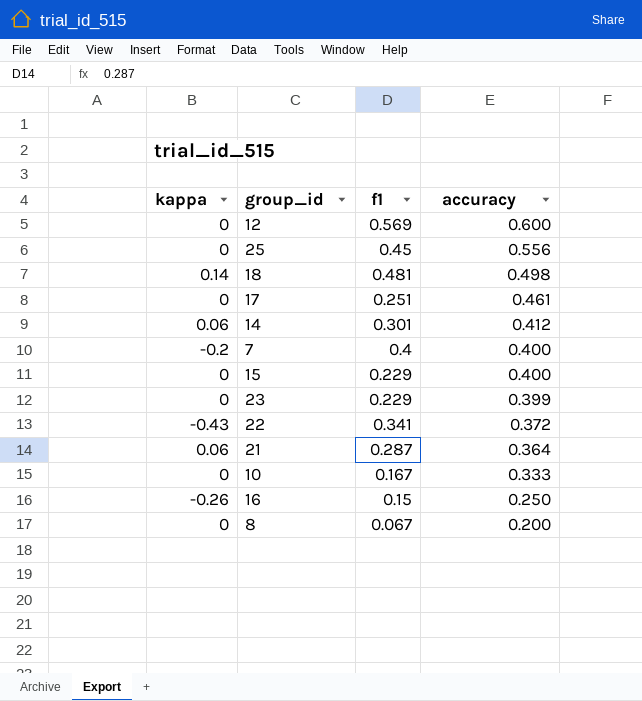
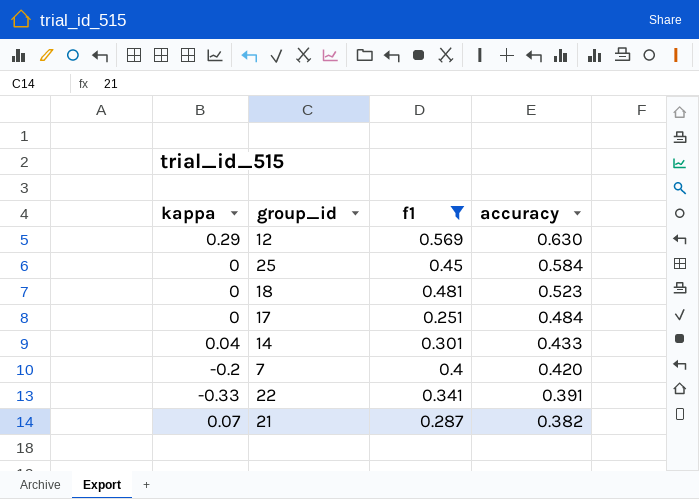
filter: none -> f1 >= 0.251
12 | kappa: 0 -> 0.29
12 | accuracy: 0.600 -> 0.630
25 | accuracy: 0.556 -> 0.584
18 | kappa: 0.14 -> 0
18 | accuracy: 0.498 -> 0.523
17 | accuracy: 0.461 -> 0.484
14 | kappa: 0.06 -> 0.04
14 | accuracy: 0.412 -> 0.433
7 | accuracy: 0.400 -> 0.420
22 | kappa: -0.43 -> -0.33
22 | accuracy: 0.372 -> 0.391
21 | kappa: 0.06 -> 0.07
21 | accuracy: 0.364 -> 0.382

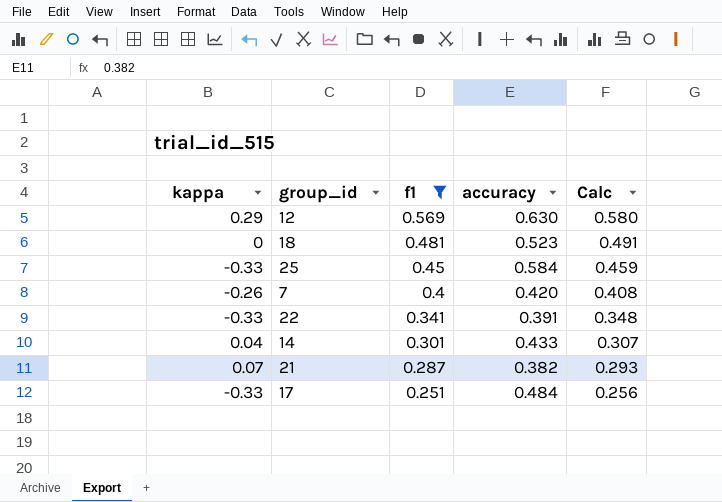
row order: accuracy descending -> f1 descending
column Calc | formula: none -> [f1] * 1.02
25 | kappa: 0 -> -0.33
7 | kappa: -0.2 -> -0.26
17 | kappa: 0 -> -0.33

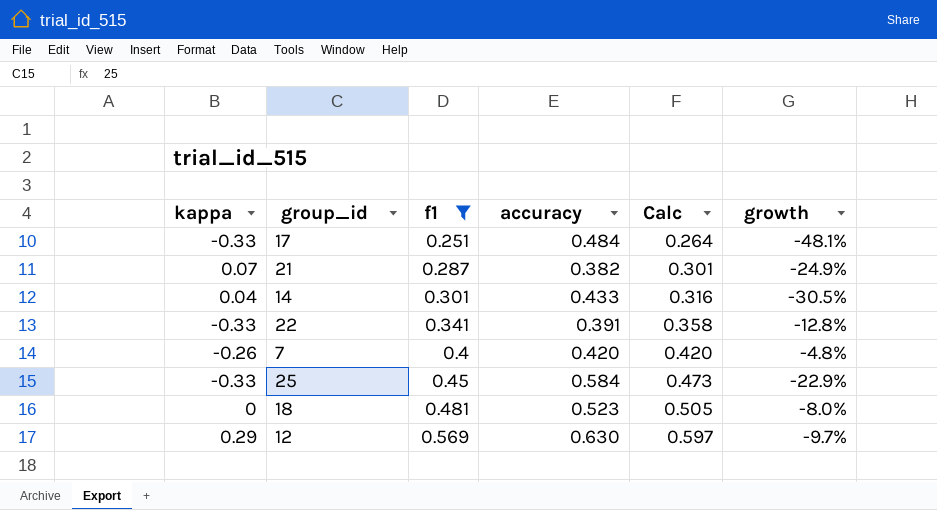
row order: f1 descending -> f1 ascending
column Calc | formula: [f1] * 1.02 -> [f1] * 1.05
column growth | formula: none -> ([f1] - [accuracy]) / [accuracy]

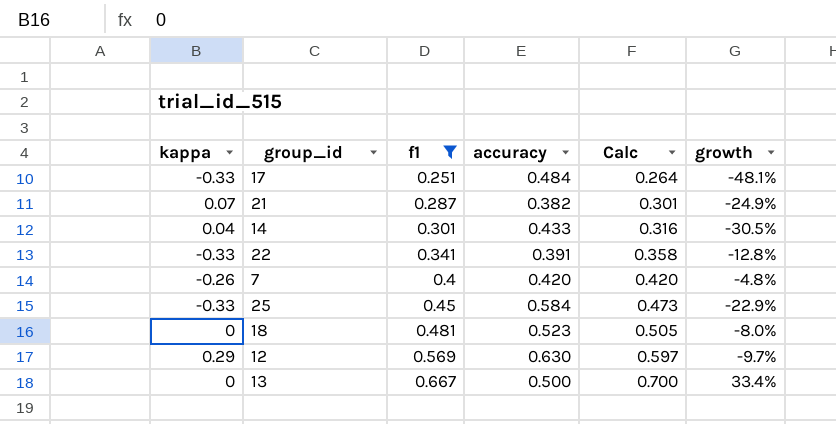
row 13: none -> 0 | 0.667 | 0.500 | 0.700 | 33.4%

